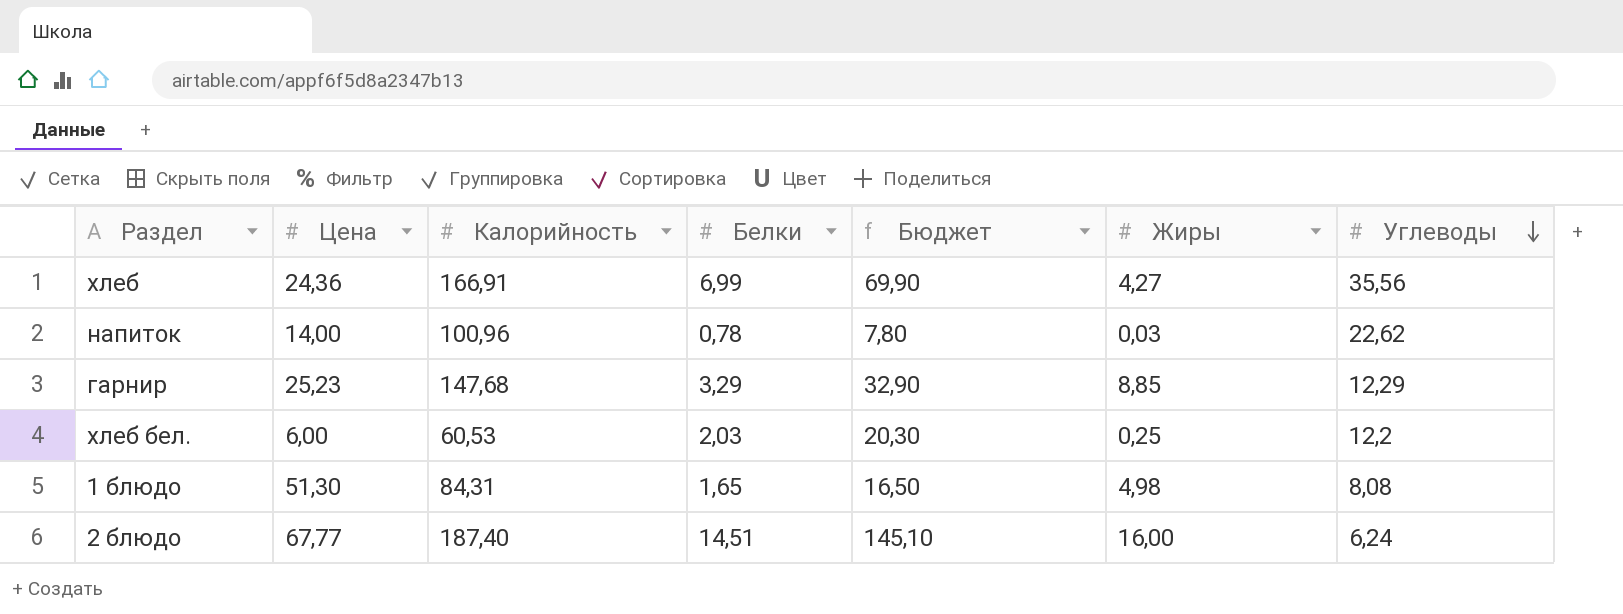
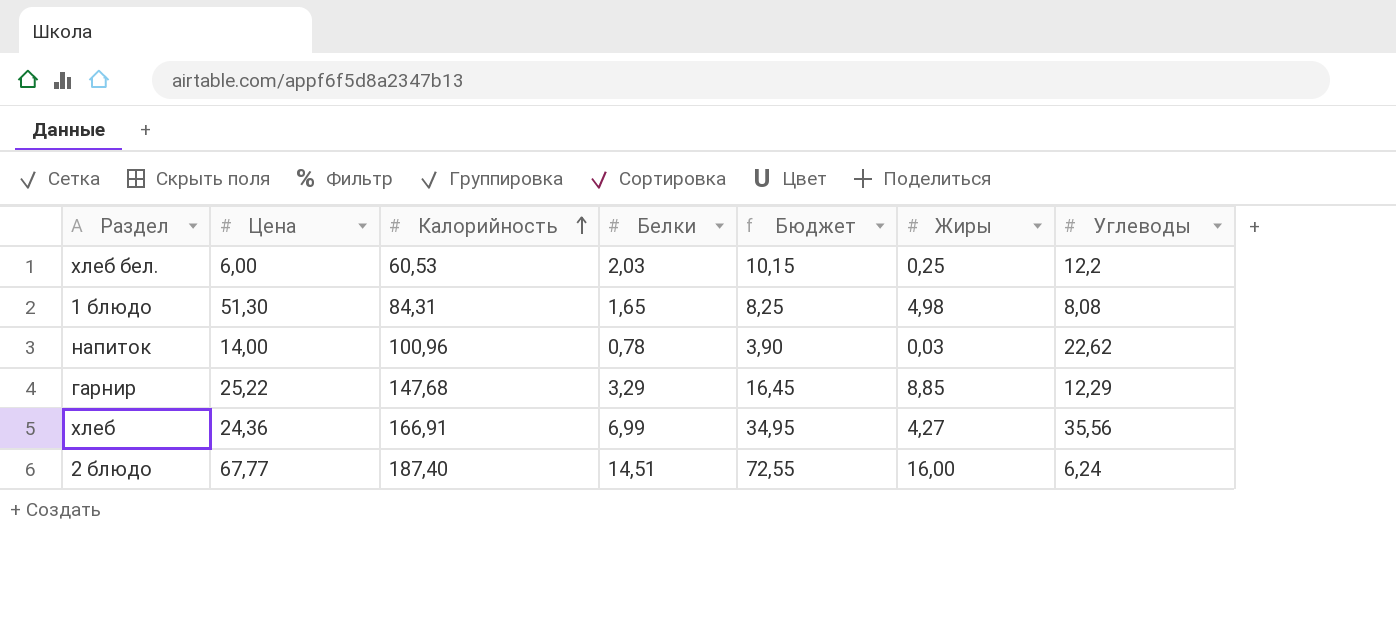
row order: Углеводы descending -> Калорийность ascending
column Бюджет | formula: [Белки] * 10 -> [Белки] * 5
гарнир | Цена: 25,23 -> 25,22

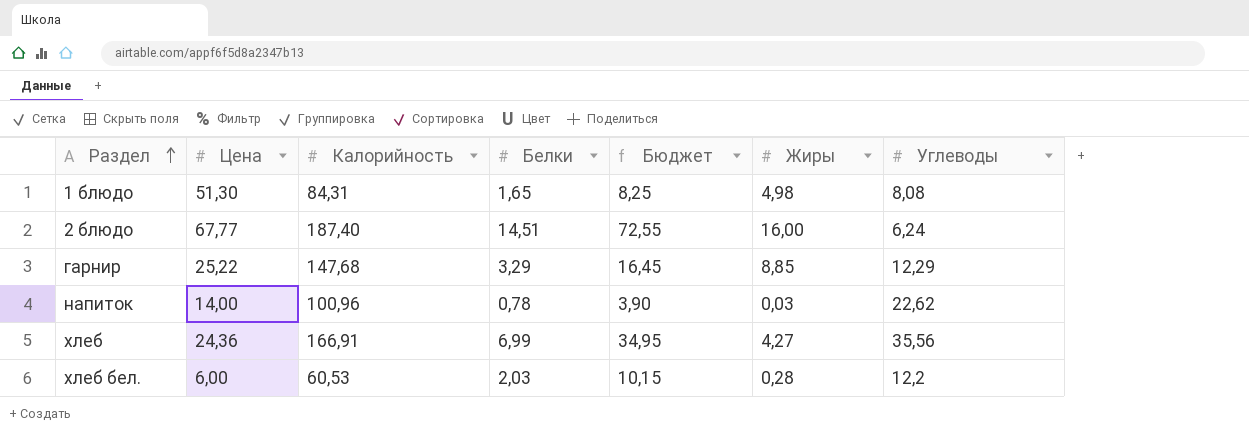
row order: Калорийность ascending -> Раздел ascending
хлеб бел. | Жиры: 0,25 -> 0,28

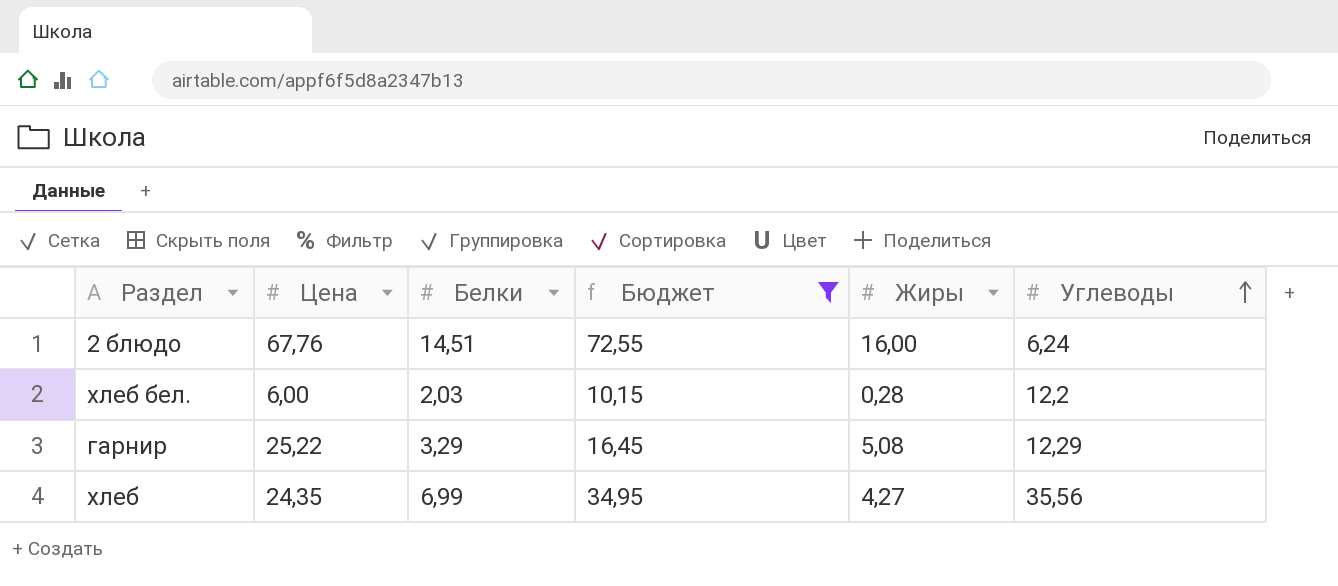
filter: none -> Бюджет >= 10,15
row order: Раздел ascending -> Углеводы ascending
column Калорийность | position: 3 -> none
2 блюдо | Цена: 67,77 -> 67,76
гарнир | Жиры: 8,85 -> 5,08
хлеб | Цена: 24,36 -> 24,35

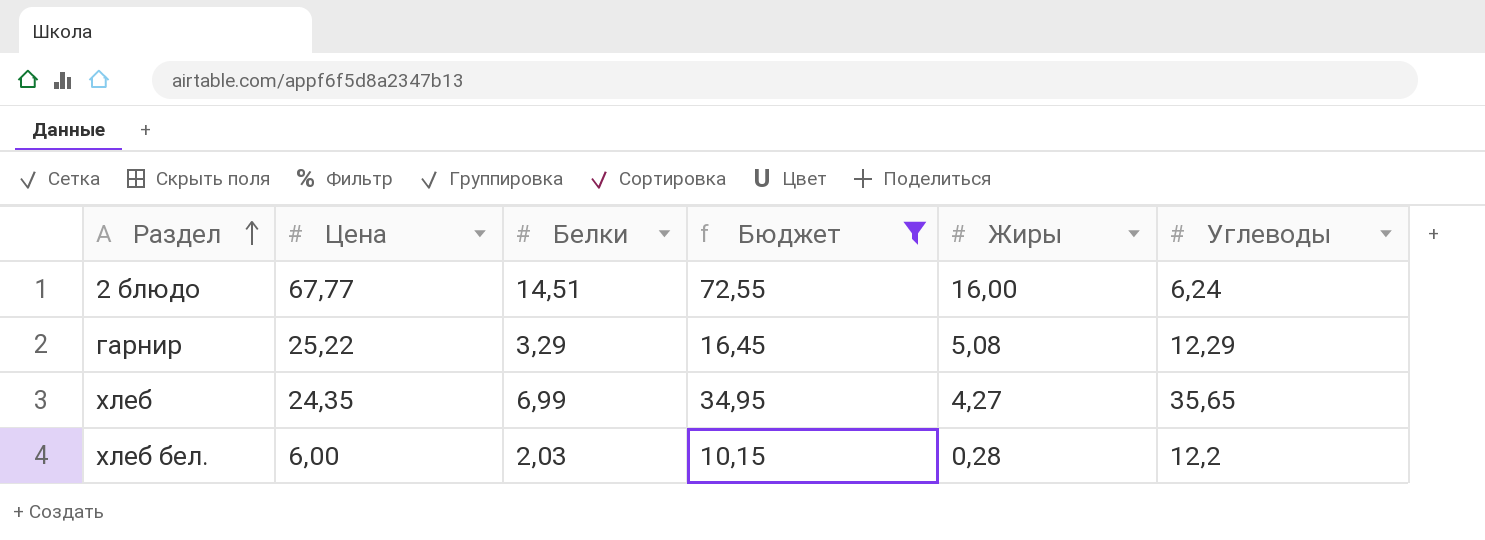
row order: Углеводы ascending -> Раздел ascending
2 блюдо | Цена: 67,76 -> 67,77
хлеб | Углеводы: 35,56 -> 35,65

